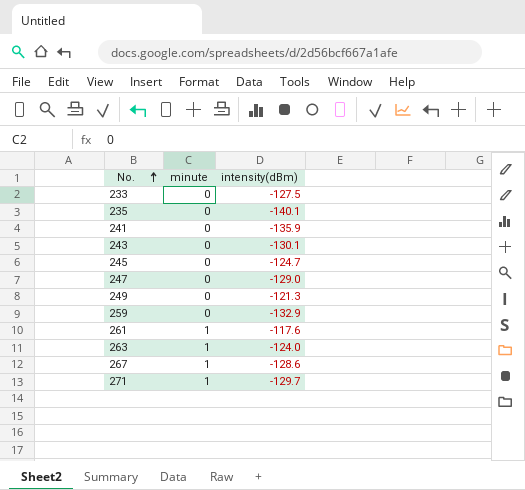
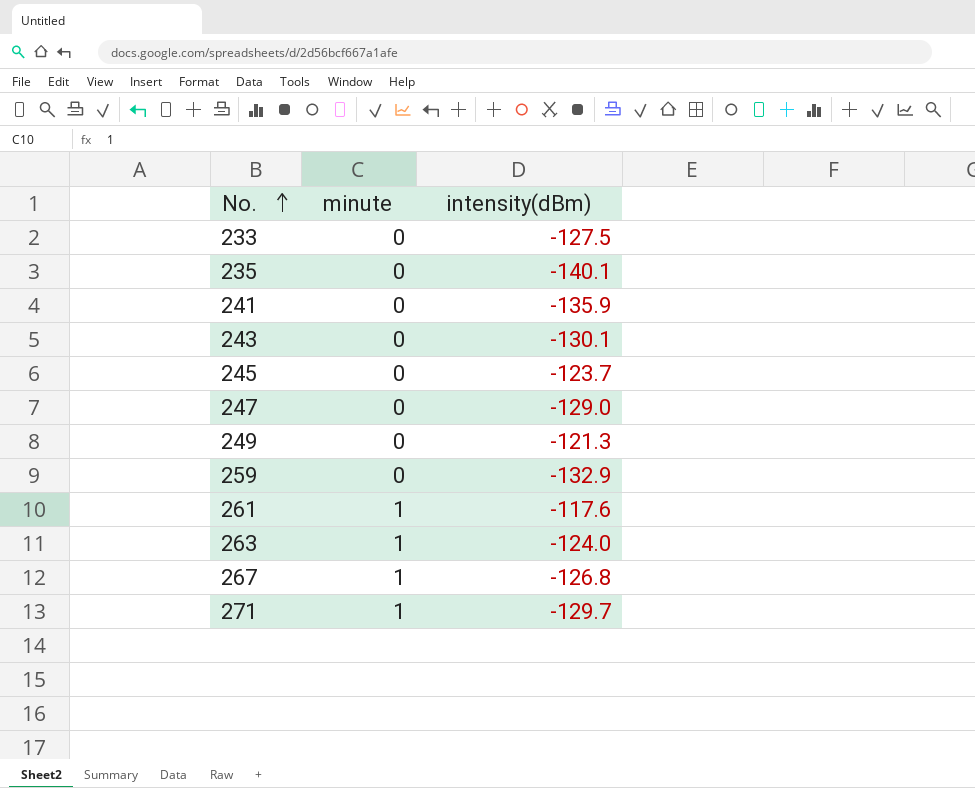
245 | intensity(dBm): -124.7 -> -123.7
267 | intensity(dBm): -128.6 -> -126.8

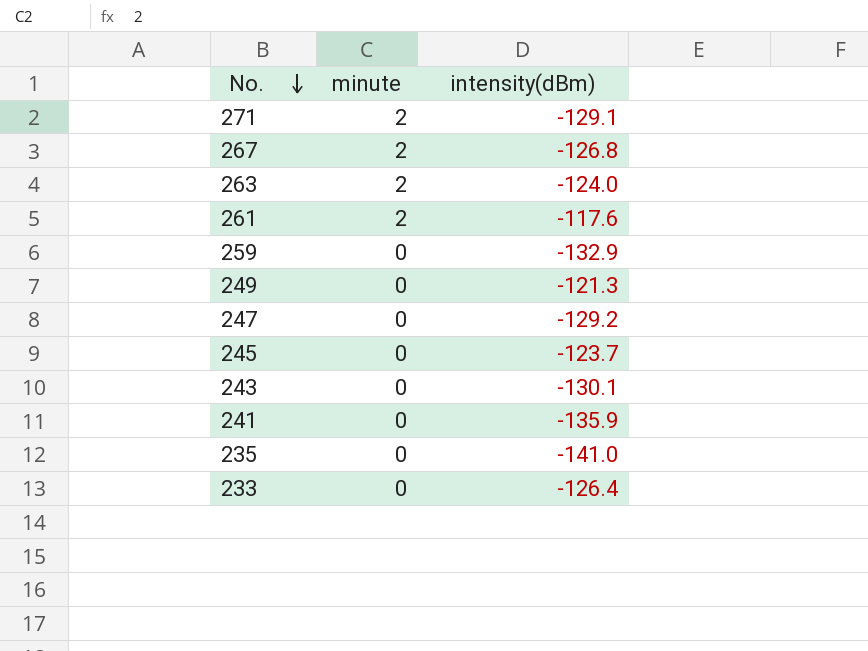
row order: No. ascending -> No. descending
271 | minute: 1 -> 2
271 | intensity(dBm): -129.7 -> -129.1
267 | minute: 1 -> 2
263 | minute: 1 -> 2
261 | minute: 1 -> 2
247 | intensity(dBm): -129.0 -> -129.2
235 | intensity(dBm): -140.1 -> -141.0
233 | intensity(dBm): -127.5 -> -126.4

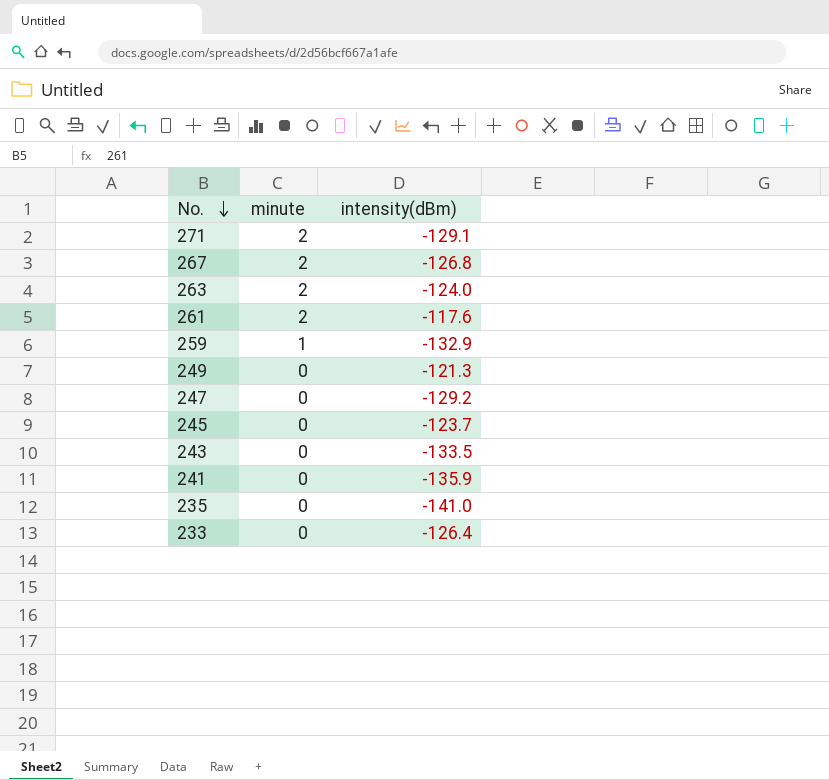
259 | minute: 0 -> 1
243 | intensity(dBm): -130.1 -> -133.5

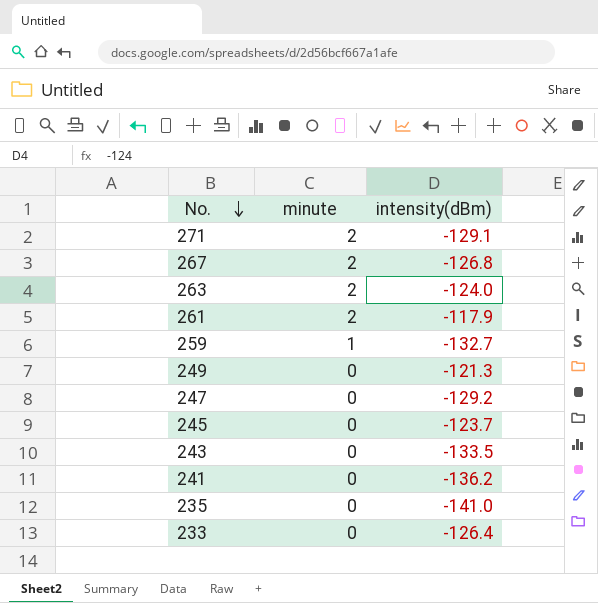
261 | intensity(dBm): -117.6 -> -117.9
259 | intensity(dBm): -132.9 -> -132.7
241 | intensity(dBm): -135.9 -> -136.2

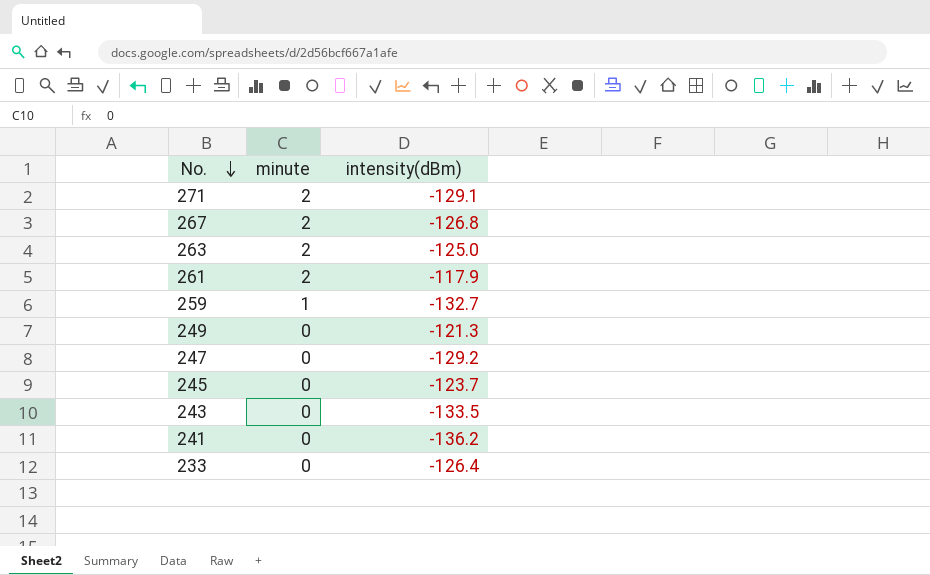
row 235: 0 | -141.0 -> none
263 | intensity(dBm): -124.0 -> -125.0

